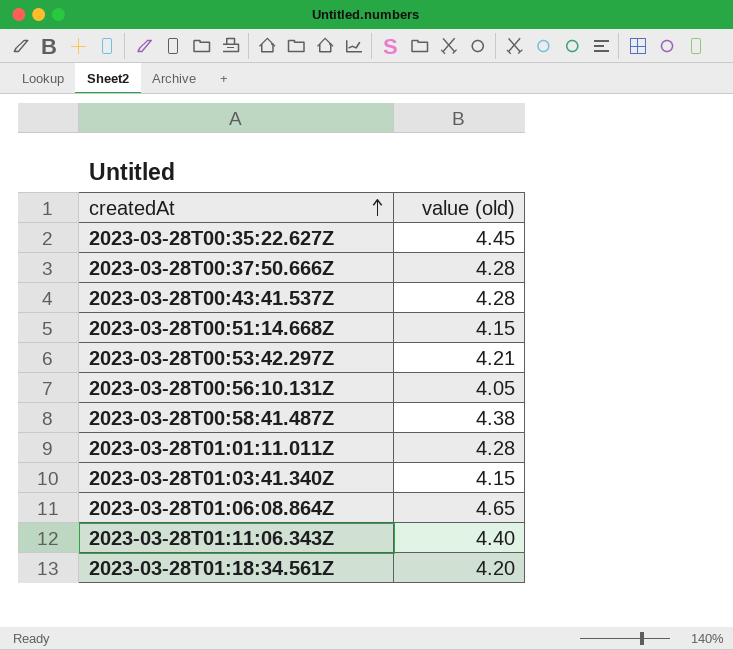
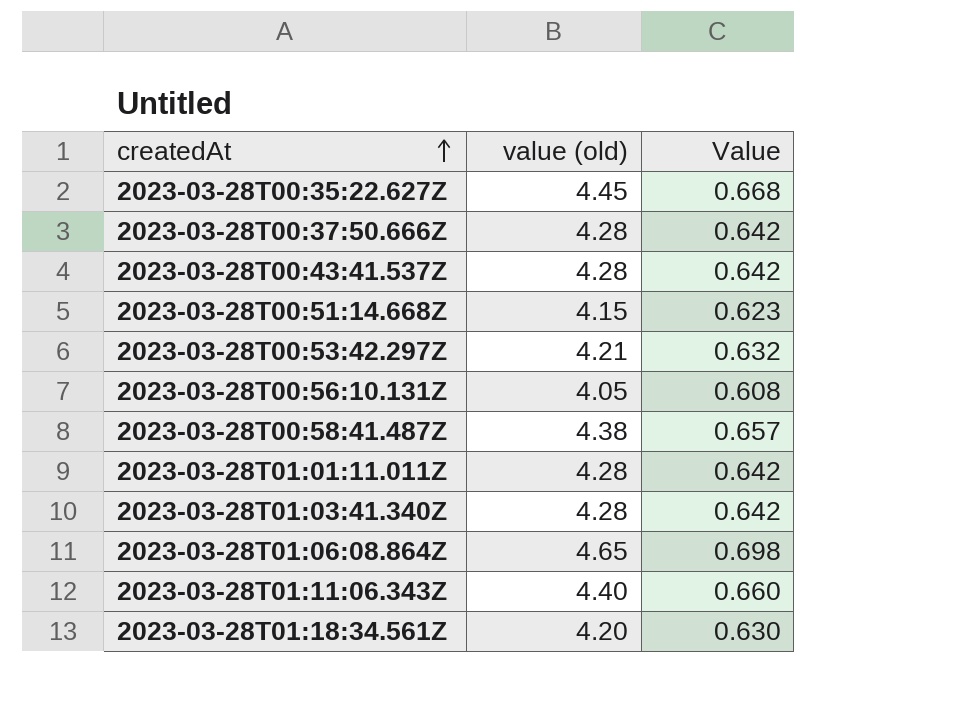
column Value | formula: none -> [value (old)] * 0.15
2023-03-28T01:03:41.340Z | value (old): 4.15 -> 4.28

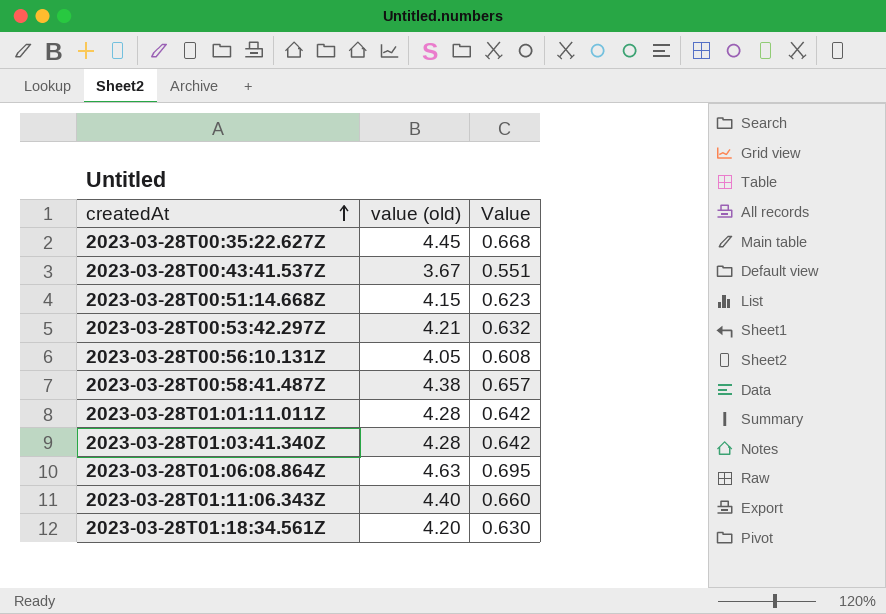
row 2023-03-28T00:37:50.666Z: 4.28 | 0.642 -> none
2023-03-28T00:43:41.537Z | value (old): 4.28 -> 3.67
2023-03-28T00:43:41.537Z | Value: 0.642 -> 0.551
2023-03-28T01:06:08.864Z | value (old): 4.65 -> 4.63
2023-03-28T01:06:08.864Z | Value: 0.698 -> 0.695

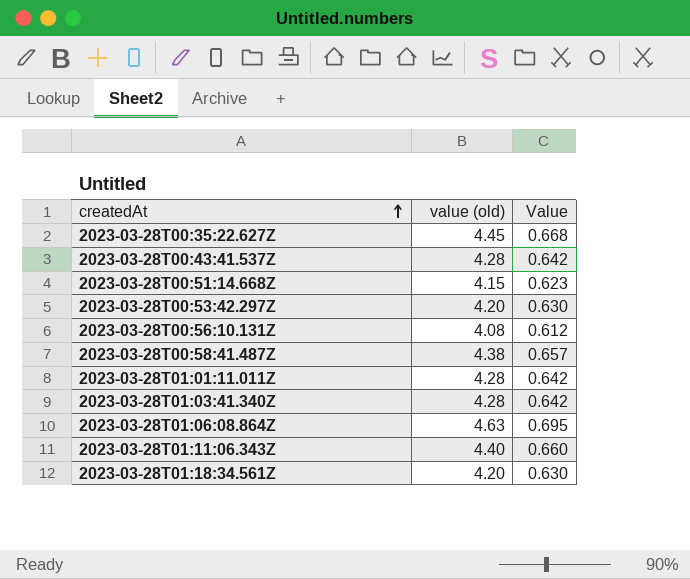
2023-03-28T00:43:41.537Z | value (old): 3.67 -> 4.28
2023-03-28T00:43:41.537Z | Value: 0.551 -> 0.642
2023-03-28T00:53:42.297Z | value (old): 4.21 -> 4.20
2023-03-28T00:53:42.297Z | Value: 0.632 -> 0.630
2023-03-28T00:56:10.131Z | value (old): 4.05 -> 4.08
2023-03-28T00:56:10.131Z | Value: 0.608 -> 0.612

